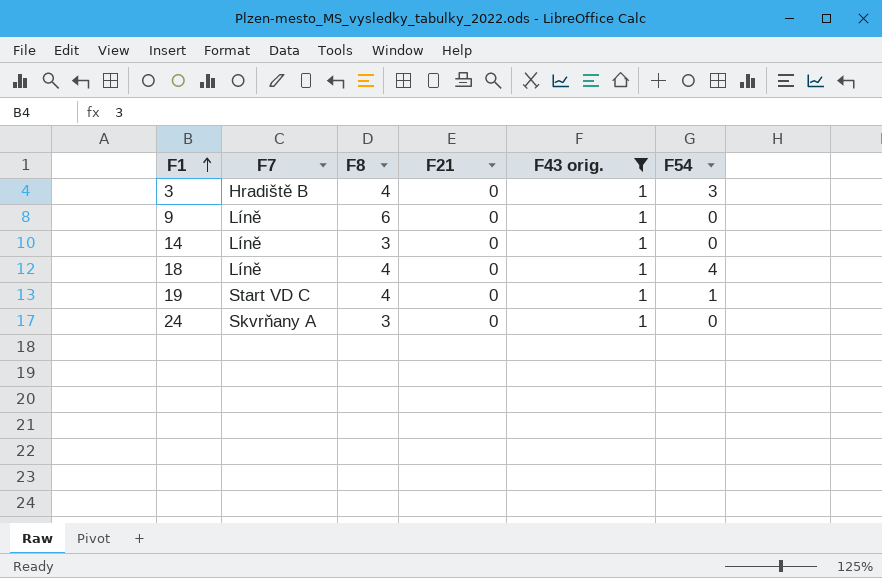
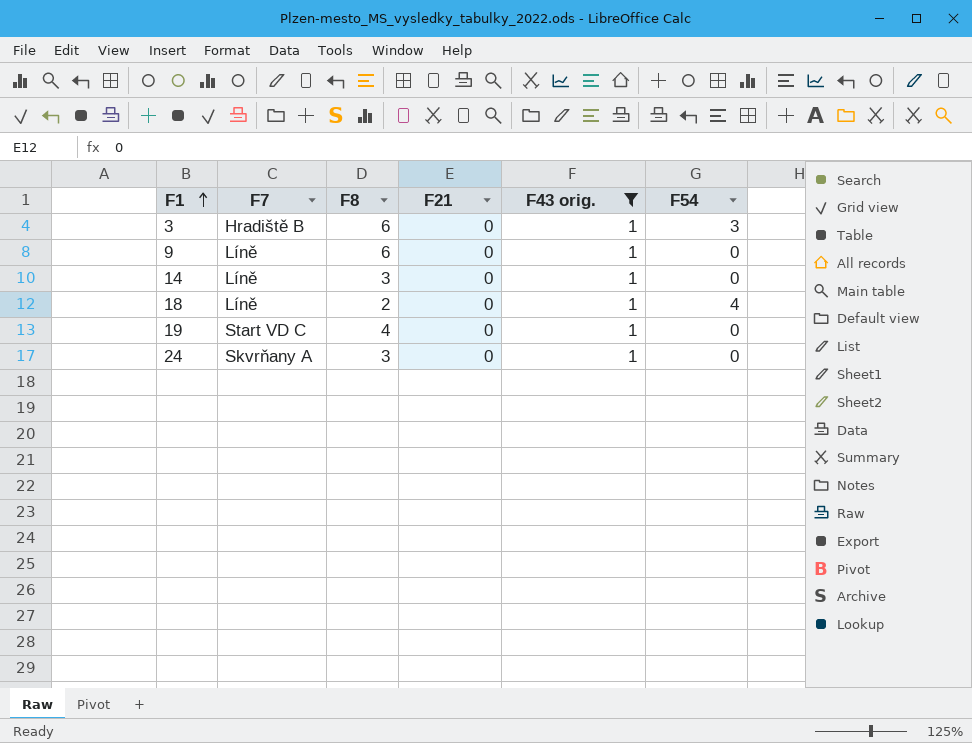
3 | F8: 4 -> 6
18 | F8: 4 -> 2
19 | F54: 1 -> 0

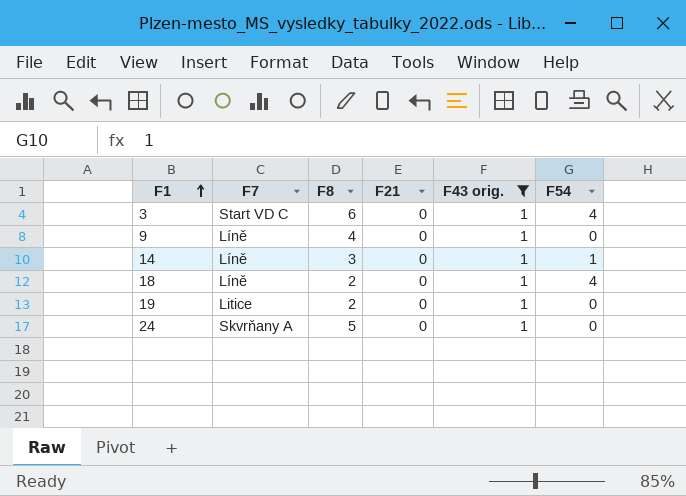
3 | F7: Hradiště B -> Start VD C
3 | F54: 3 -> 4
9 | F8: 6 -> 4
14 | F54: 0 -> 1
19 | F7: Start VD C -> Litice
19 | F8: 4 -> 2
24 | F8: 3 -> 5

